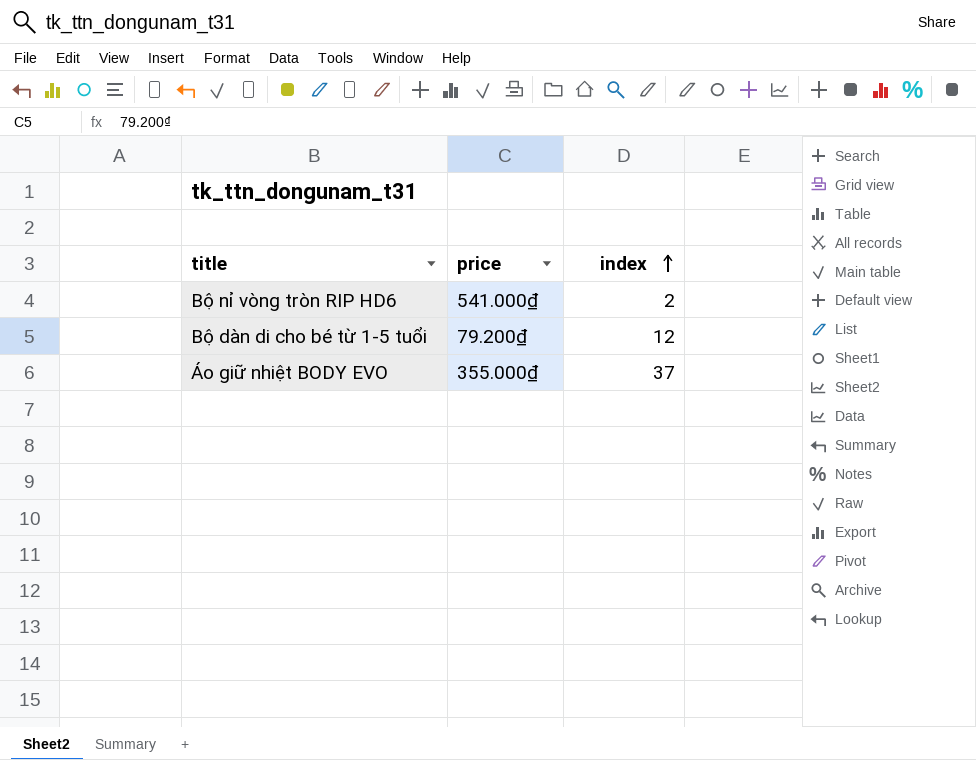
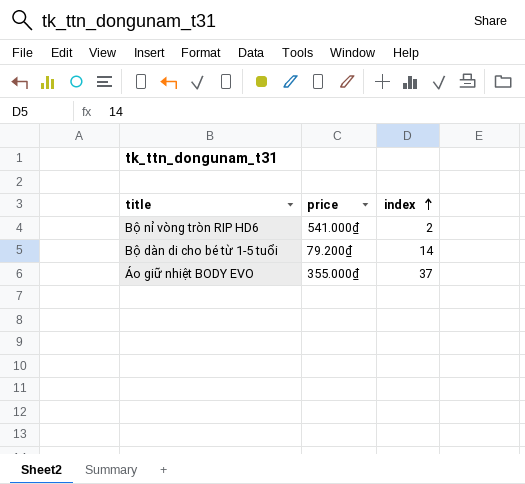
Bộ dàn di cho bé từ 1-5 tuổi | index: 12 -> 14

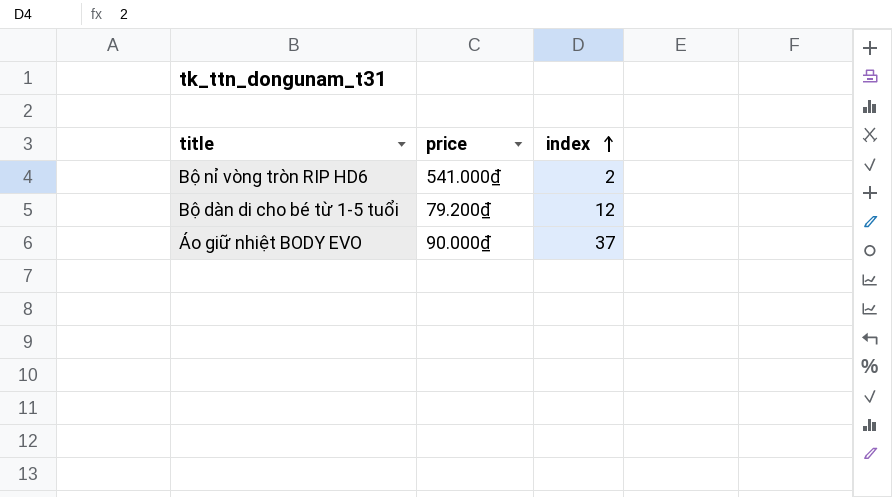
Bộ dàn di cho bé từ 1-5 tuổi | index: 14 -> 12
Áo giữ nhiệt BODY EVO | price: 355.000₫ -> 90.000₫

